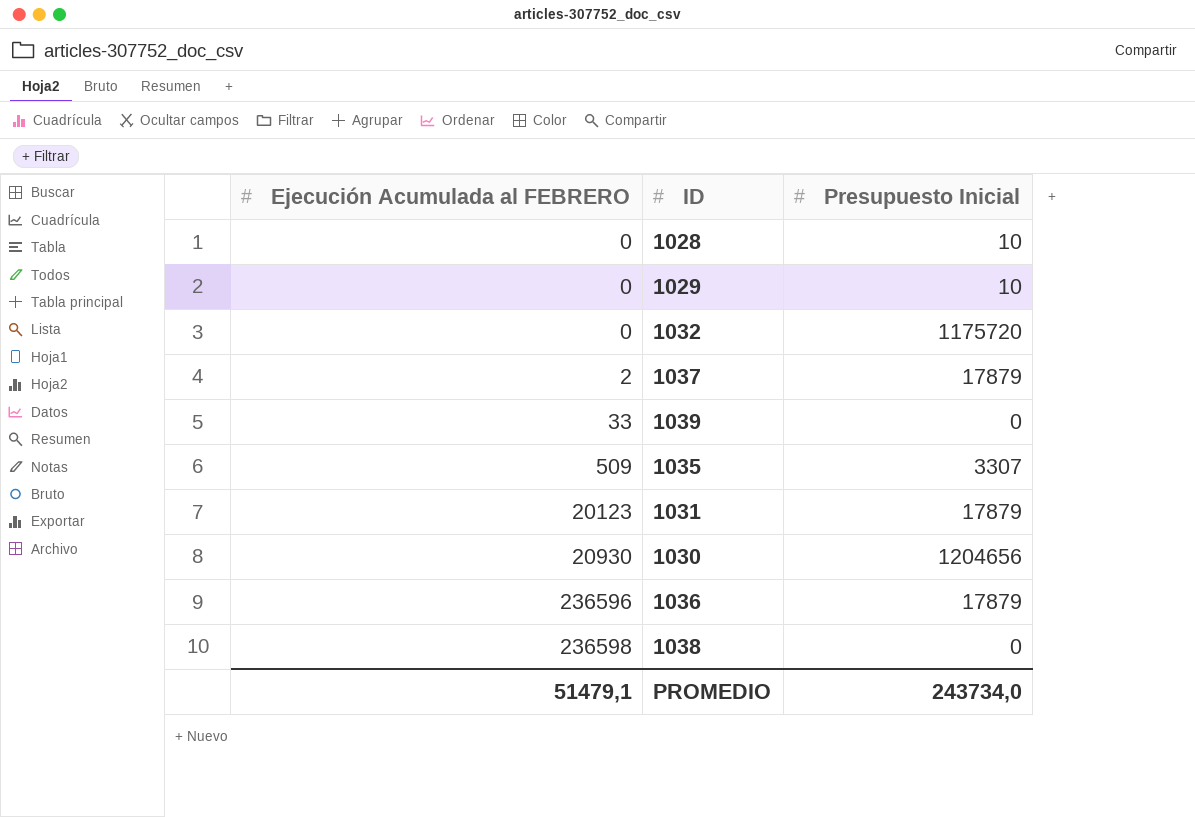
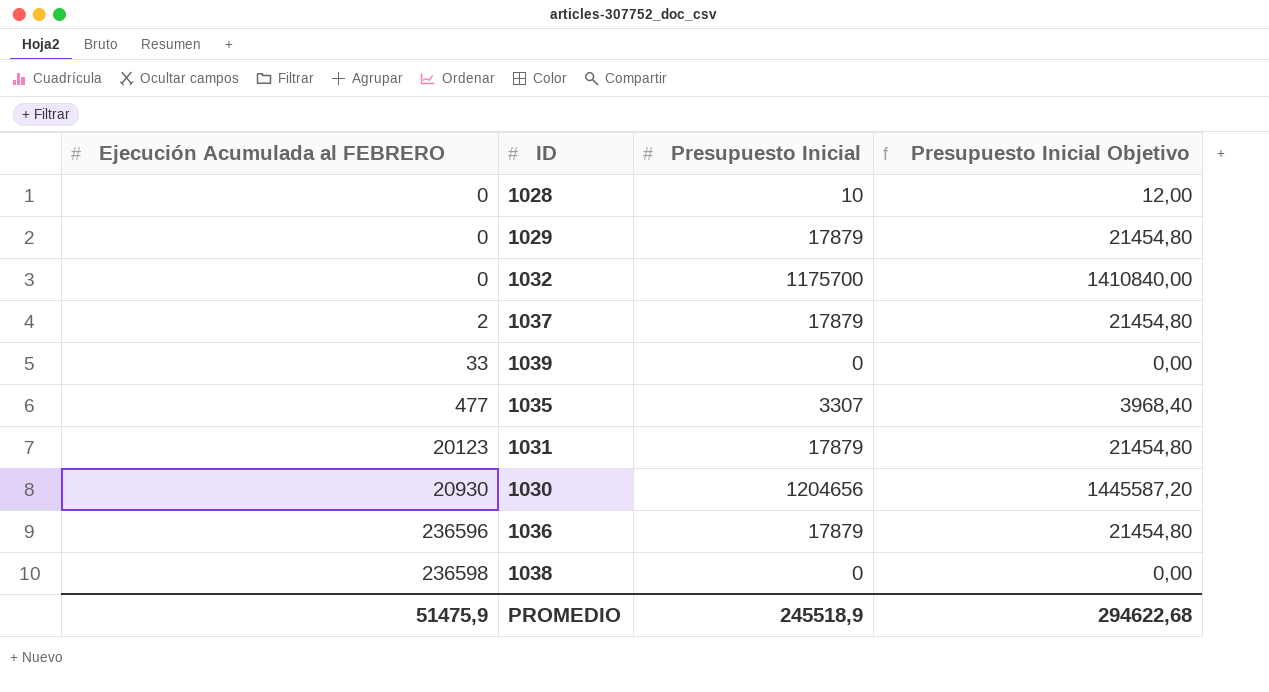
column Presupuesto Inicial Objetivo | formula: none -> [Presupuesto Inicial] * 1,2
1029 | Presupuesto Inicial: 10 -> 17879
1032 | Presupuesto Inicial: 1175720 -> 1175700
1035 | Ejecución Acumulada al FEBRERO: 509 -> 477
PROMEDIO | Ejecución Acumulada al FEBRERO: 51479,1 -> 51475,9
PROMEDIO | Presupuesto Inicial: 243734,0 -> 245518,9

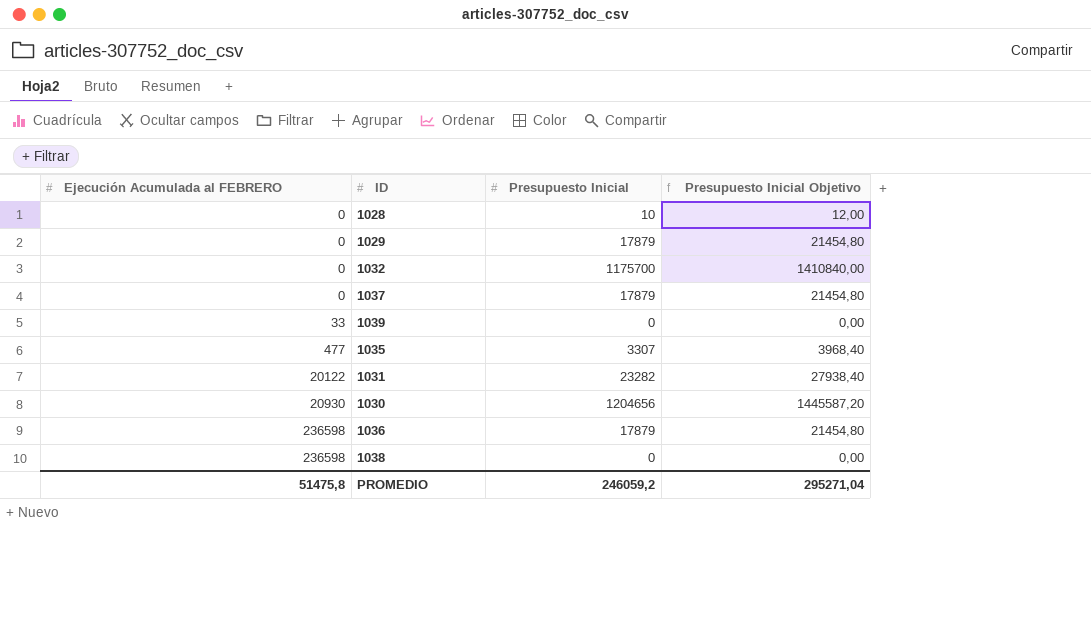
1037 | Ejecución Acumulada al FEBRERO: 2 -> 0
1031 | Ejecución Acumulada al FEBRERO: 20123 -> 20122
1031 | Presupuesto Inicial: 17879 -> 23282
1031 | Presupuesto Inicial Objetivo: 21454,80 -> 27938,40
1036 | Ejecución Acumulada al FEBRERO: 236596 -> 236598
PROMEDIO | Ejecución Acumulada al FEBRERO: 51475,9 -> 51475,8
PROMEDIO | Presupuesto Inicial: 245518,9 -> 246059,2
PROMEDIO | Presupuesto Inicial Objetivo: 294622,68 -> 295271,04

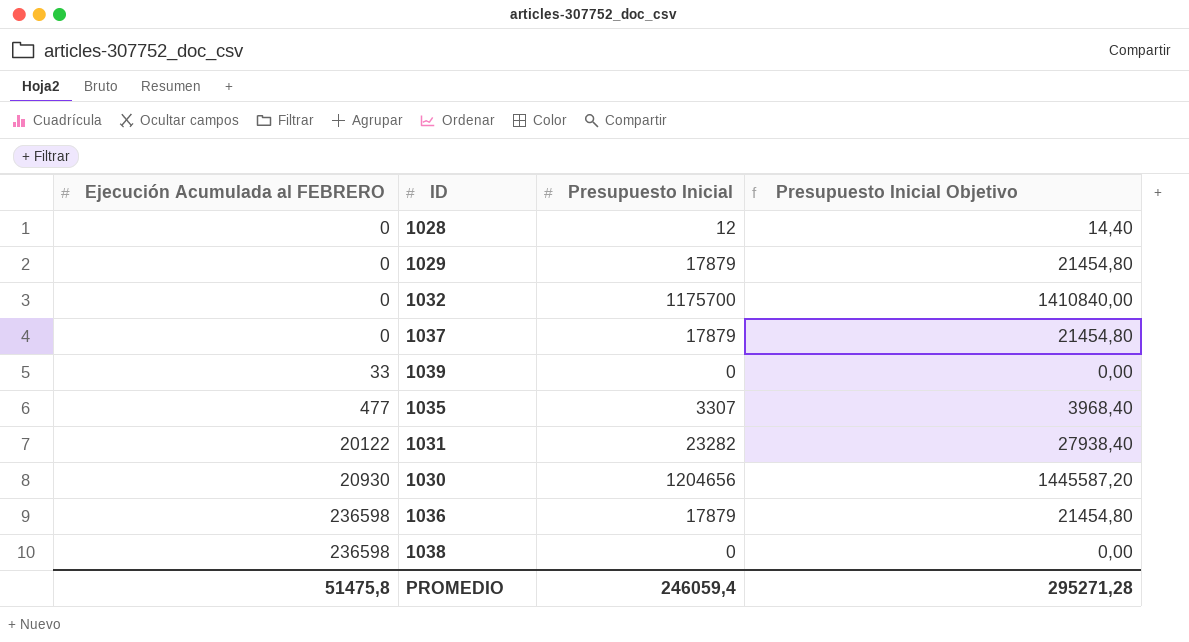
1028 | Presupuesto Inicial: 10 -> 12
1028 | Presupuesto Inicial Objetivo: 12,00 -> 14,40
PROMEDIO | Presupuesto Inicial: 246059,2 -> 246059,4
PROMEDIO | Presupuesto Inicial Objetivo: 295271,04 -> 295271,28

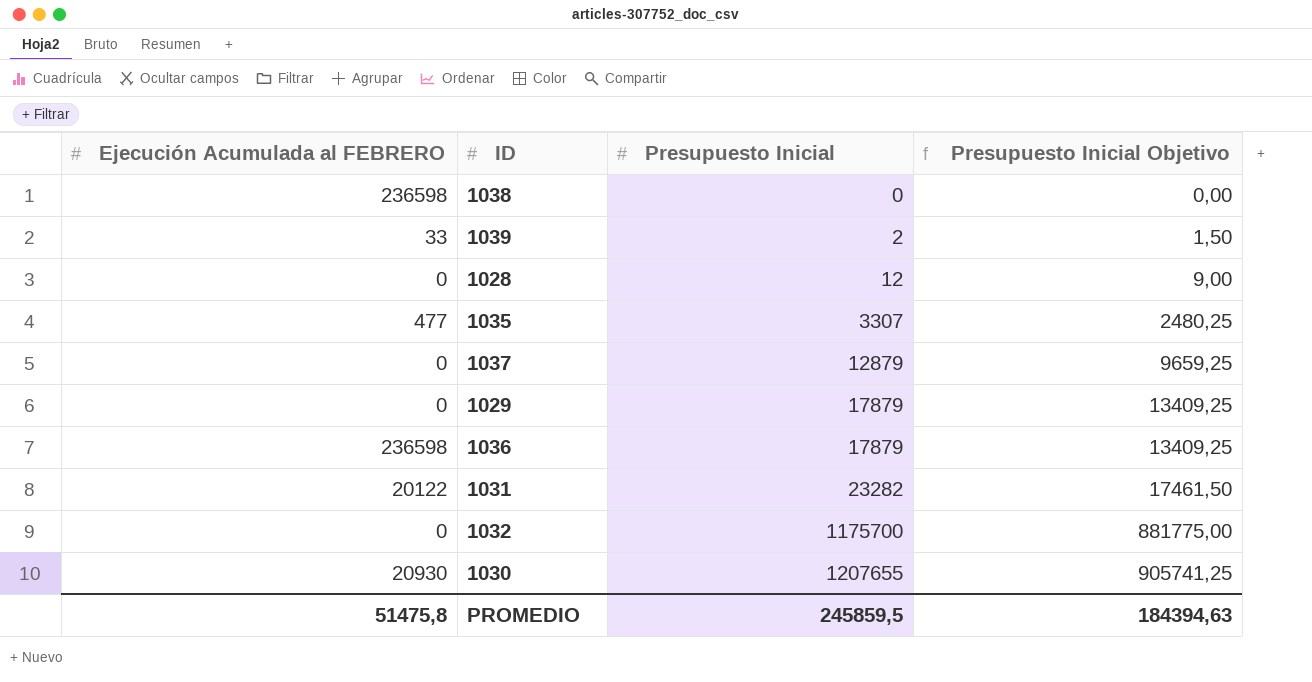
row order: Ejecución Acumulada al FEBRERO ascending -> Presupuesto Inicial ascending
column Presupuesto Inicial Objetivo | formula: [Presupuesto Inicial] * 1,2 -> [Presupuesto Inicial] * 0,75
1039 | Presupuesto Inicial: 0 -> 2
1037 | Presupuesto Inicial: 17879 -> 12879
1030 | Presupuesto Inicial: 1204656 -> 1207655
PROMEDIO | Presupuesto Inicial: 246059,4 -> 245859,5
PROMEDIO | Presupuesto Inicial Objetivo: 295271,28 -> 184394,63

